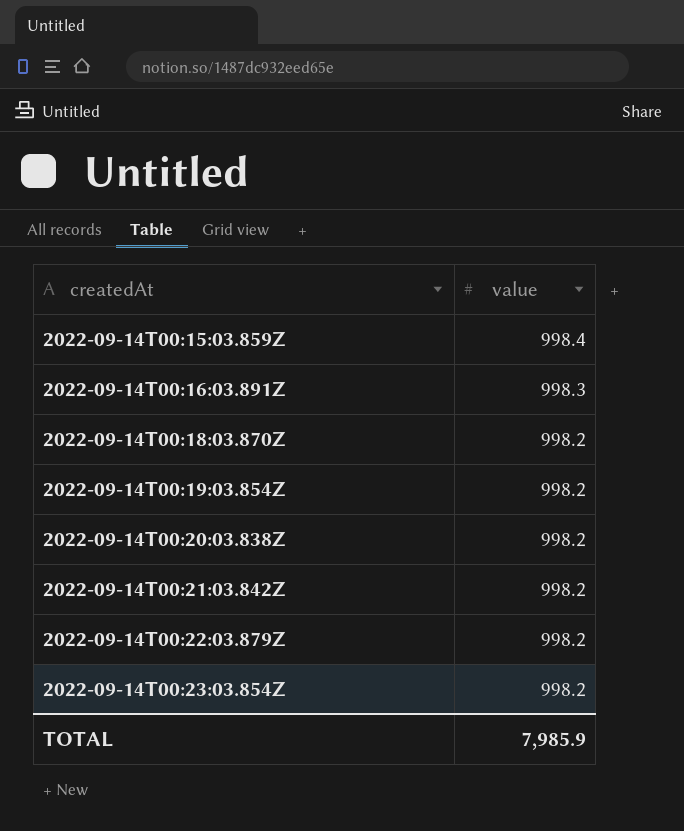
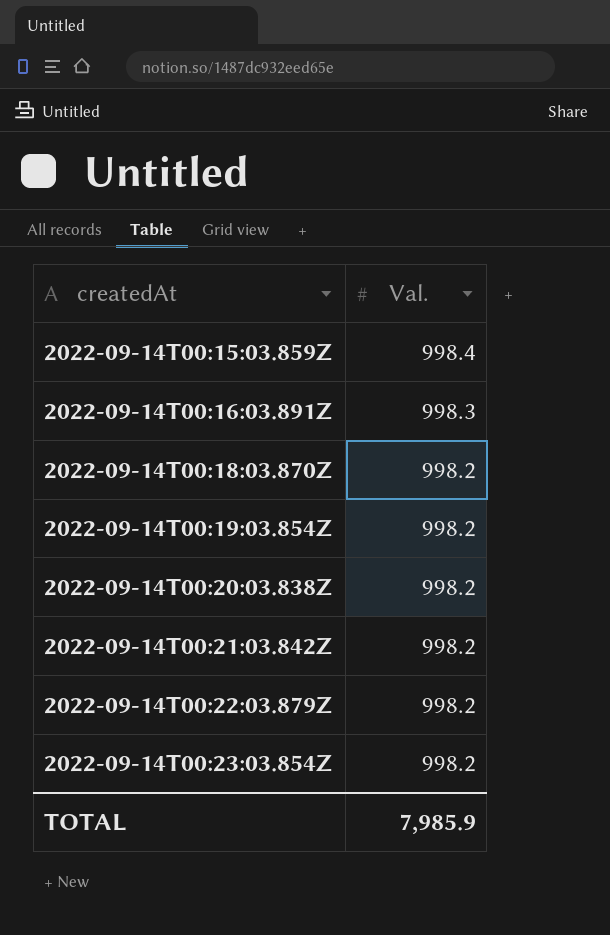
column name: value -> Val.

